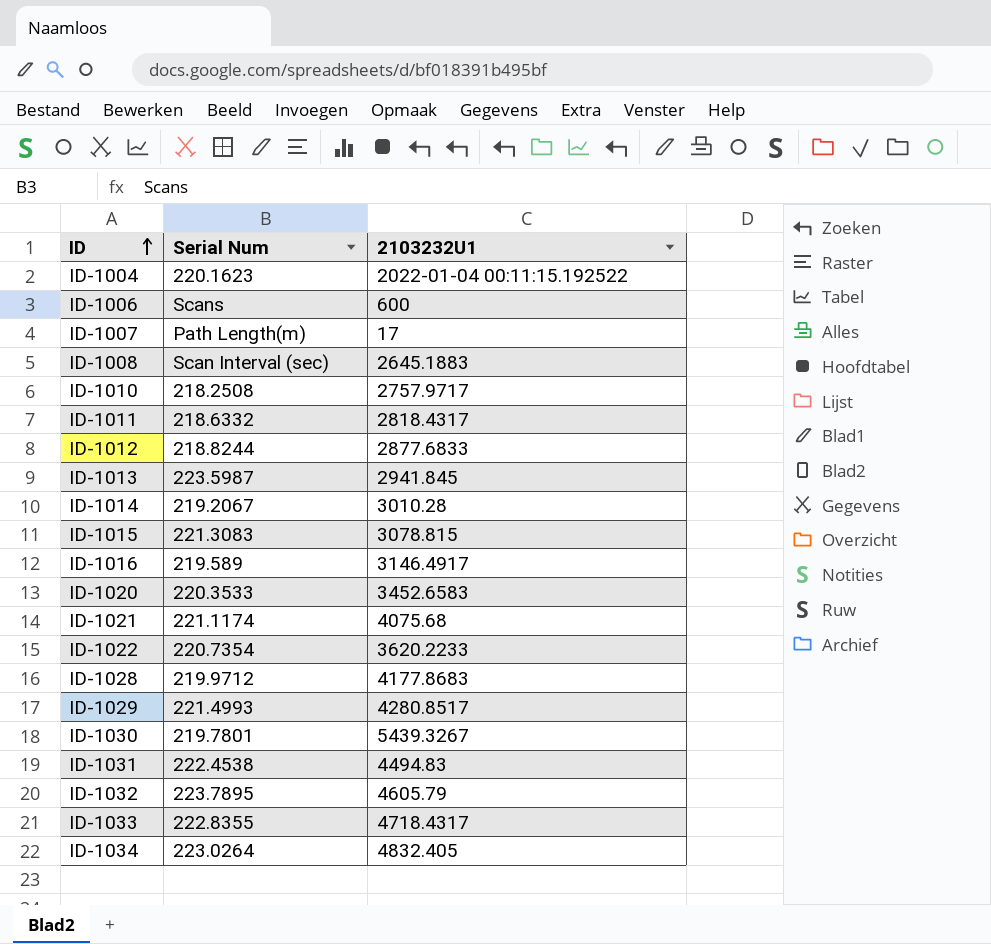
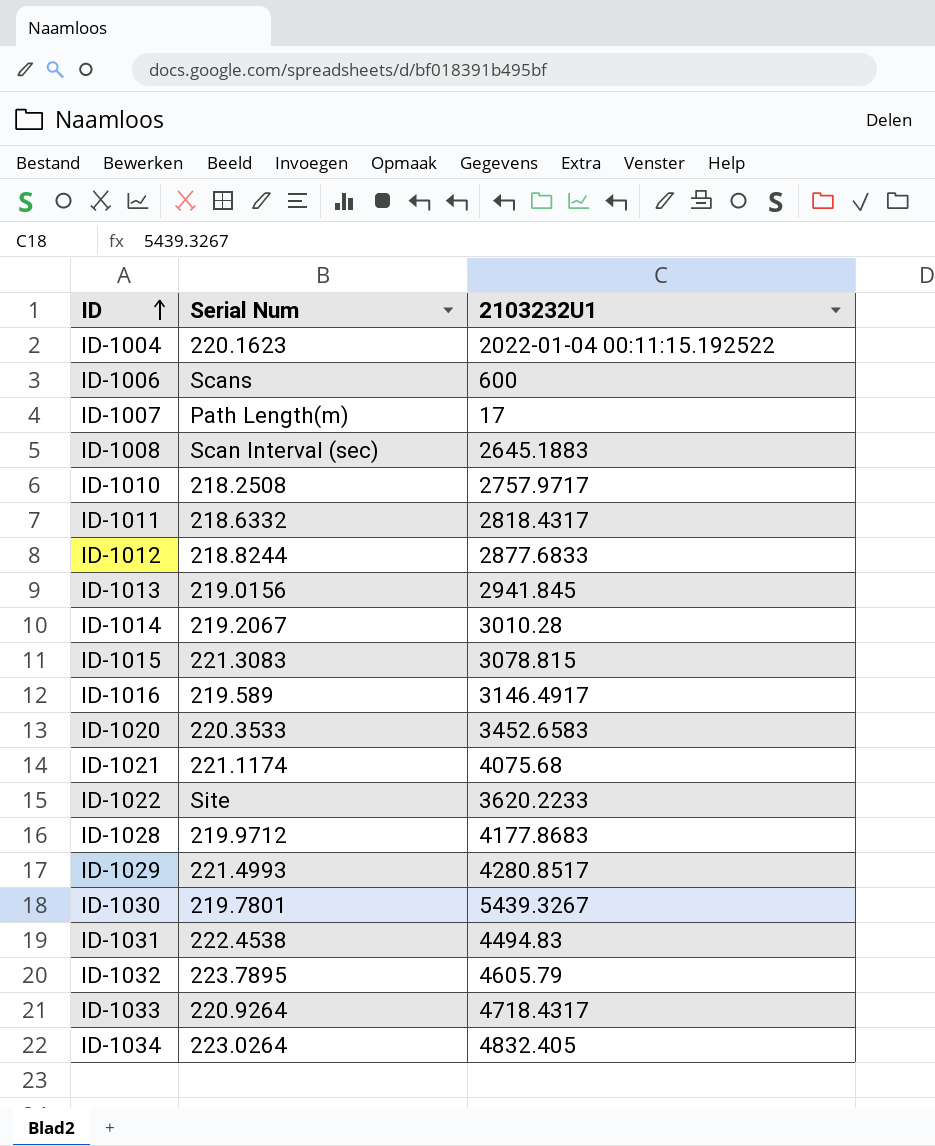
ID-1013 | Serial Num: 223.5987 -> 219.0156
ID-1022 | Serial Num: 220.7354 -> Site
ID-1033 | Serial Num: 222.8355 -> 220.9264

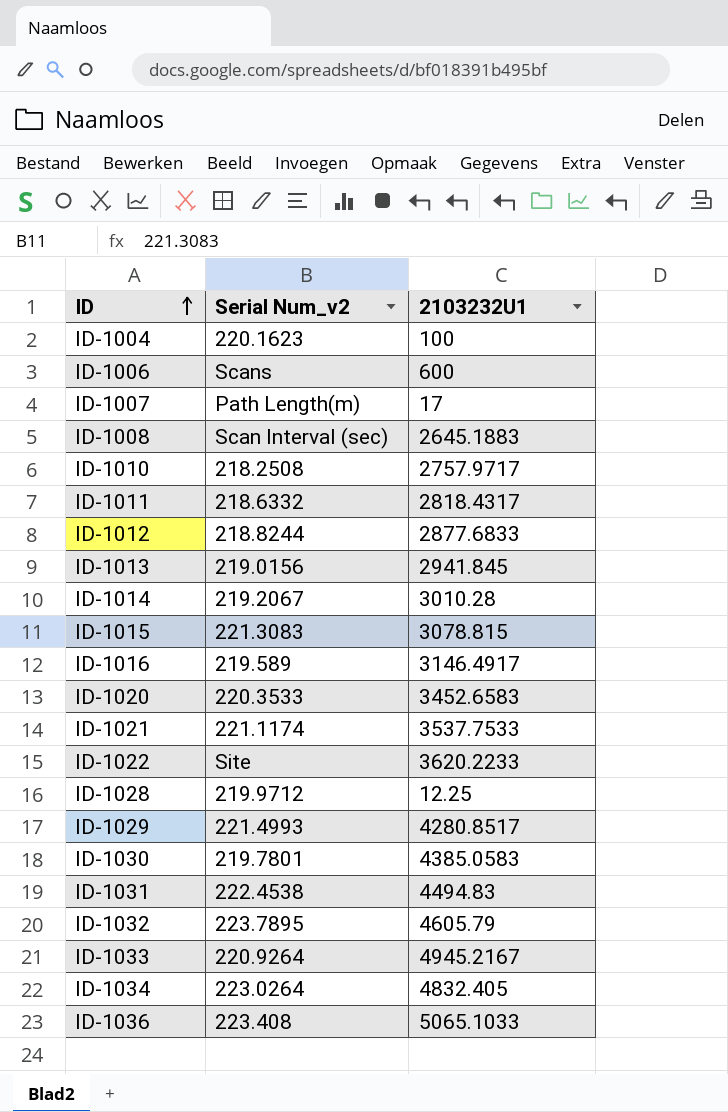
column name: Serial Num -> Serial Num_v2
ID-1004 | 2103232U1: 2022-01-04 00:11:15.192522 -> 100
ID-1021 | 2103232U1: 4075.68 -> 3537.7533
ID-1028 | 2103232U1: 4177.8683 -> 12.25
ID-1030 | 2103232U1: 5439.3267 -> 4385.0583
ID-1033 | 2103232U1: 4718.4317 -> 4945.2167
row ID-1036: none -> 223.408 | 5065.1033

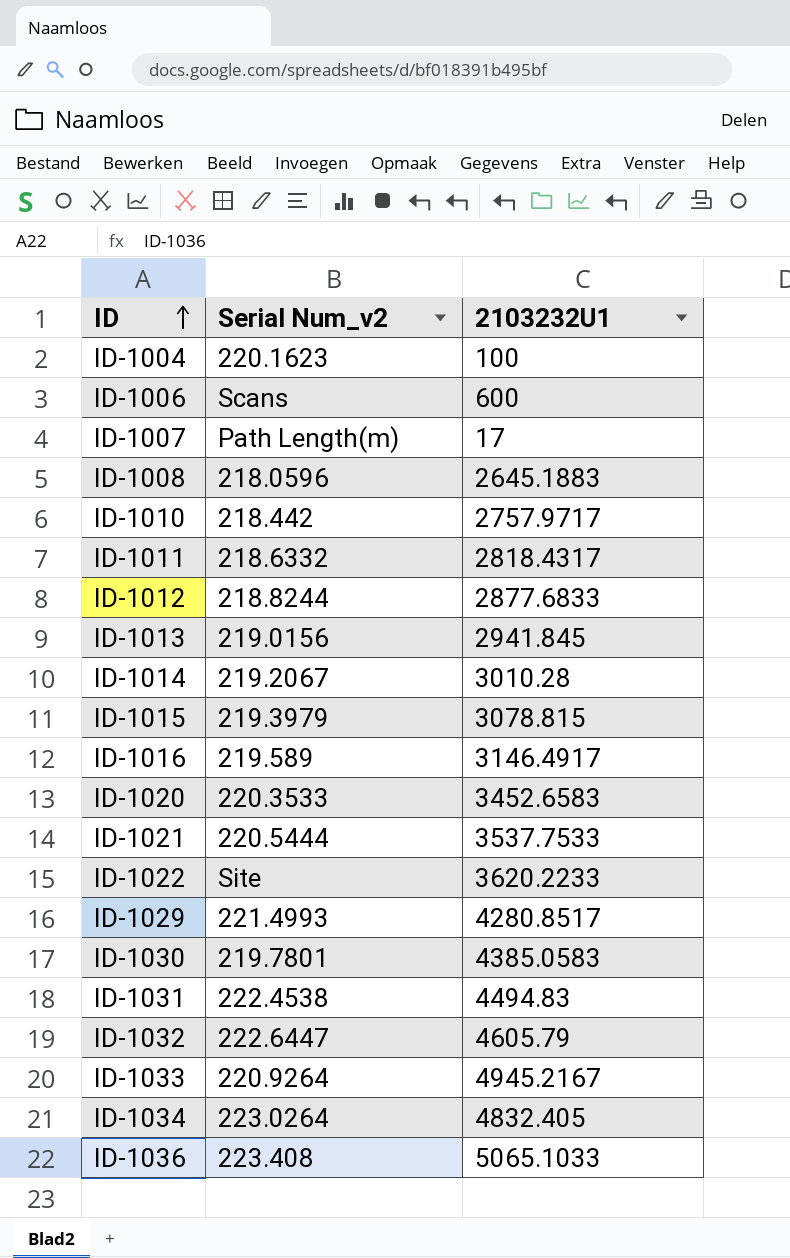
row ID-1028: 219.9712 | 12.25 -> none
ID-1008 | Serial Num_v2: Scan Interval (sec) -> 218.0596
ID-1010 | Serial Num_v2: 218.2508 -> 218.442
ID-1015 | Serial Num_v2: 221.3083 -> 219.3979
ID-1021 | Serial Num_v2: 221.1174 -> 220.5444
ID-1032 | Serial Num_v2: 223.7895 -> 222.6447

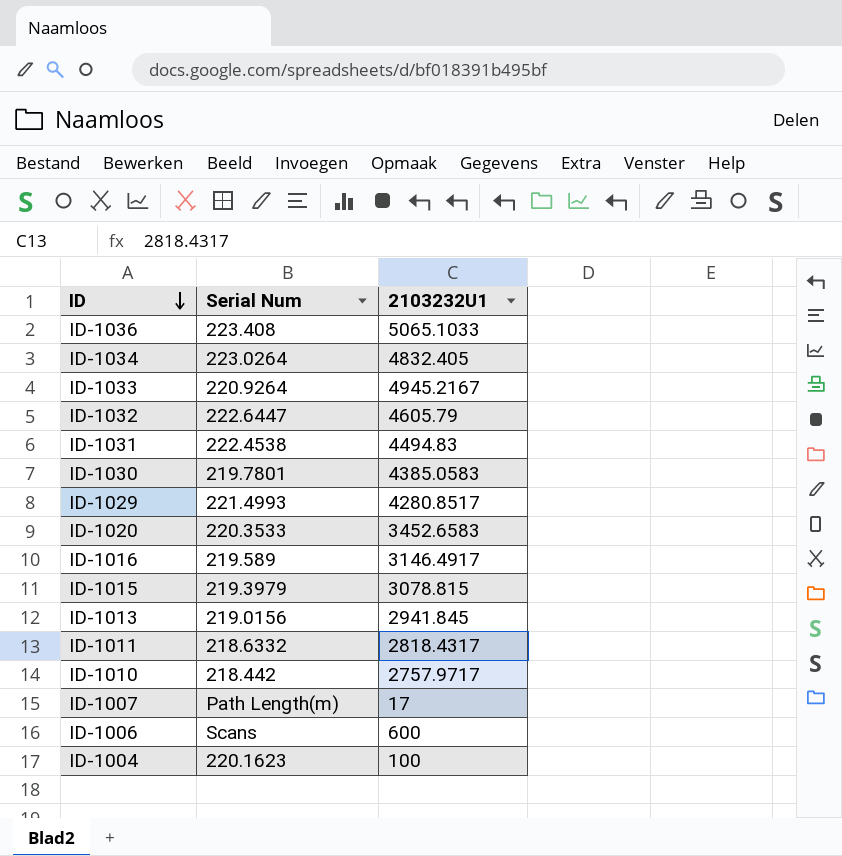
row order: ID ascending -> ID descending
column name: Serial Num_v2 -> Serial Num
row ID-1008: 218.0596 | 2645.1883 -> none
row ID-1012: 218.8244 | 2877.6833 -> none
row ID-1014: 219.2067 | 3010.28 -> none
row ID-1021: 220.5444 | 3537.7533 -> none
row ID-1022: Site | 3620.2233 -> none

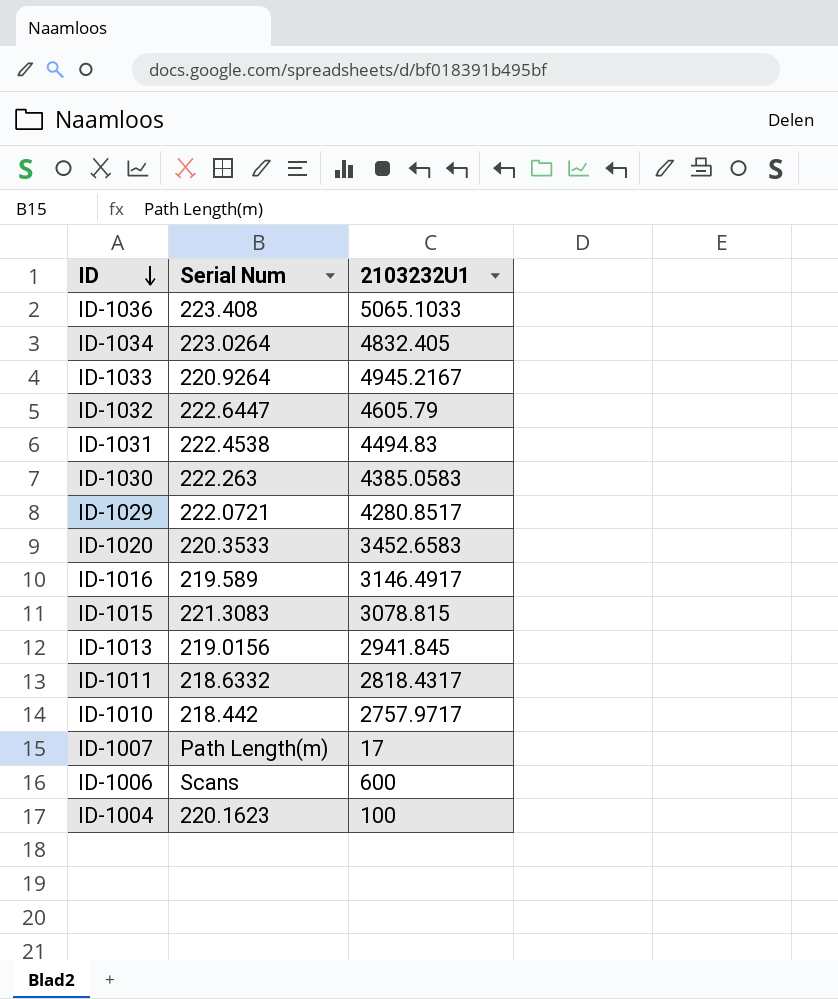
ID-1030 | Serial Num: 219.7801 -> 222.263
ID-1029 | Serial Num: 221.4993 -> 222.0721
ID-1015 | Serial Num: 219.3979 -> 221.3083

